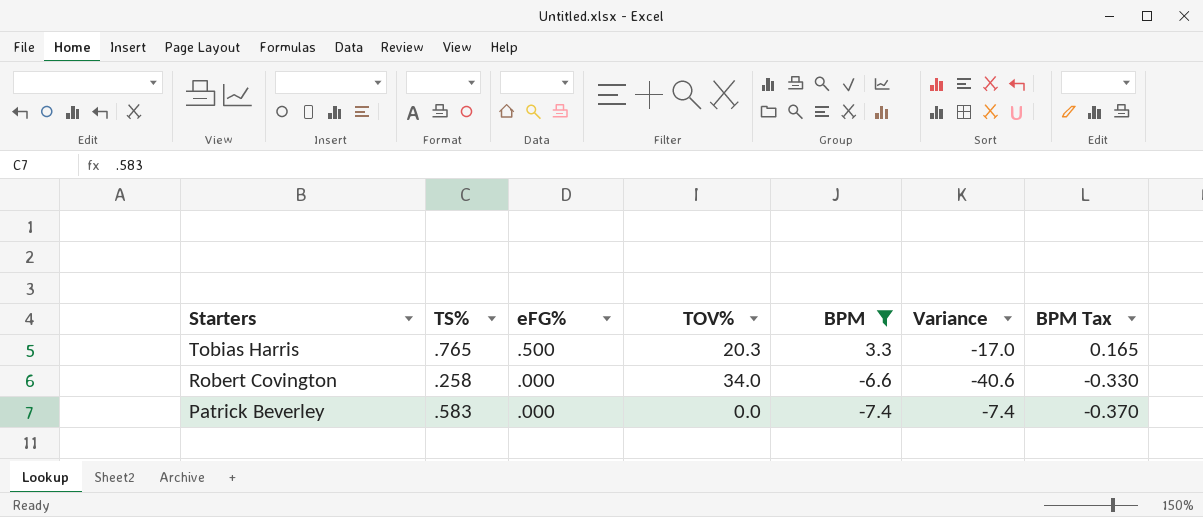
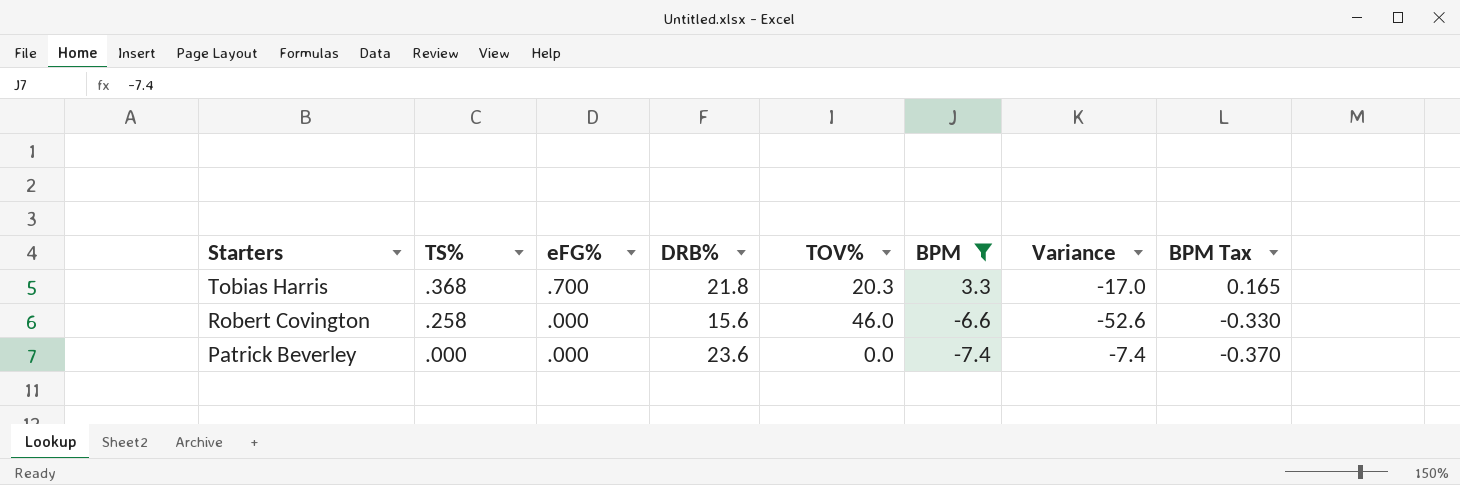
column DRB% | position: none -> 4
Tobias Harris | TS%: .765 -> .368
Tobias Harris | eFG%: .500 -> .700
Robert Covington | TOV%: 34.0 -> 46.0
Robert Covington | Variance: -40.6 -> -52.6
Patrick Beverley | TS%: .583 -> .000

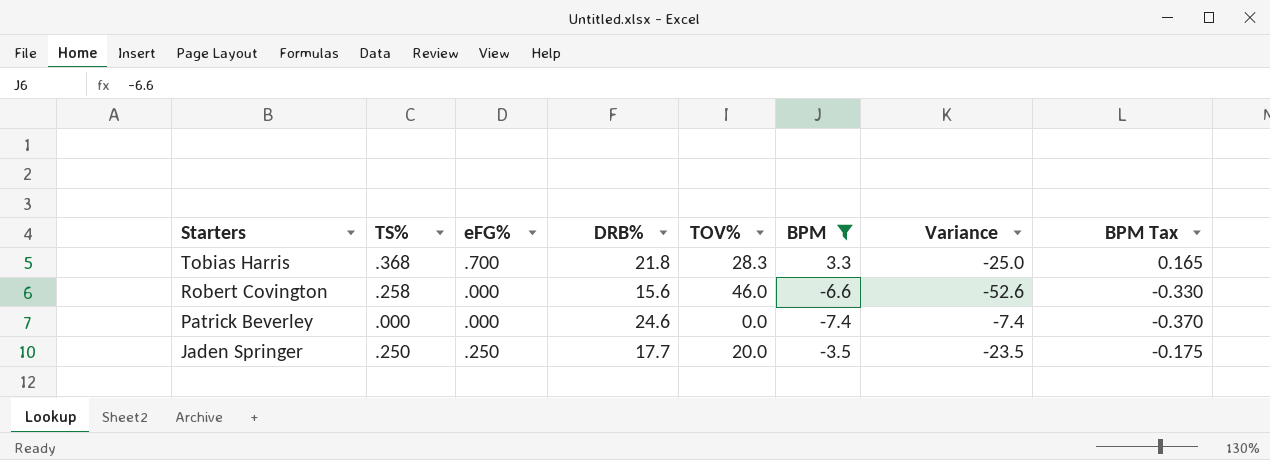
Tobias Harris | TOV%: 20.3 -> 28.3
Tobias Harris | Variance: -17.0 -> -25.0
Patrick Beverley | DRB%: 23.6 -> 24.6
row Jaden Springer: none -> .250 | .250 | 17.7 | 20.0 | -3.5 | -23.5 | -0.175

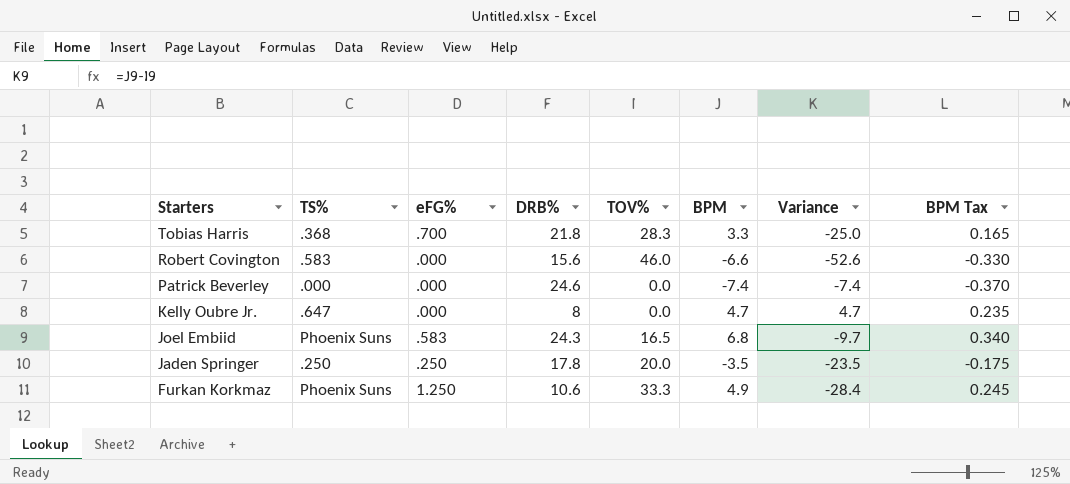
filter: BPM <= 3.3 -> none
Robert Covington | TS%: .258 -> .583
Jaden Springer | DRB%: 17.7 -> 17.8

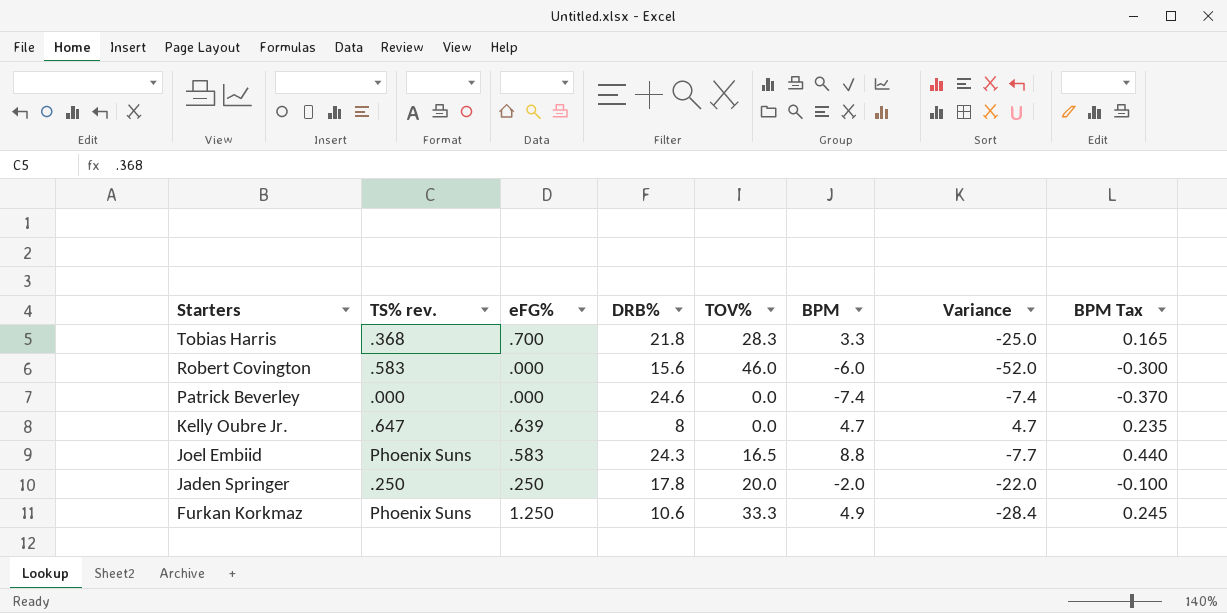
column name: TS% -> TS% rev.
Robert Covington | BPM: -6.6 -> -6.0
Robert Covington | Variance: -52.6 -> -52.0
Robert Covington | BPM Tax: -0.330 -> -0.300
Kelly Oubre Jr. | eFG%: .000 -> .639
Joel Embiid | BPM: 6.8 -> 8.8
Joel Embiid | Variance: -9.7 -> -7.7
Joel Embiid | BPM Tax: 0.340 -> 0.440
Jaden Springer | BPM: -3.5 -> -2.0
Jaden Springer | Variance: -23.5 -> -22.0
Jaden Springer | BPM Tax: -0.175 -> -0.100

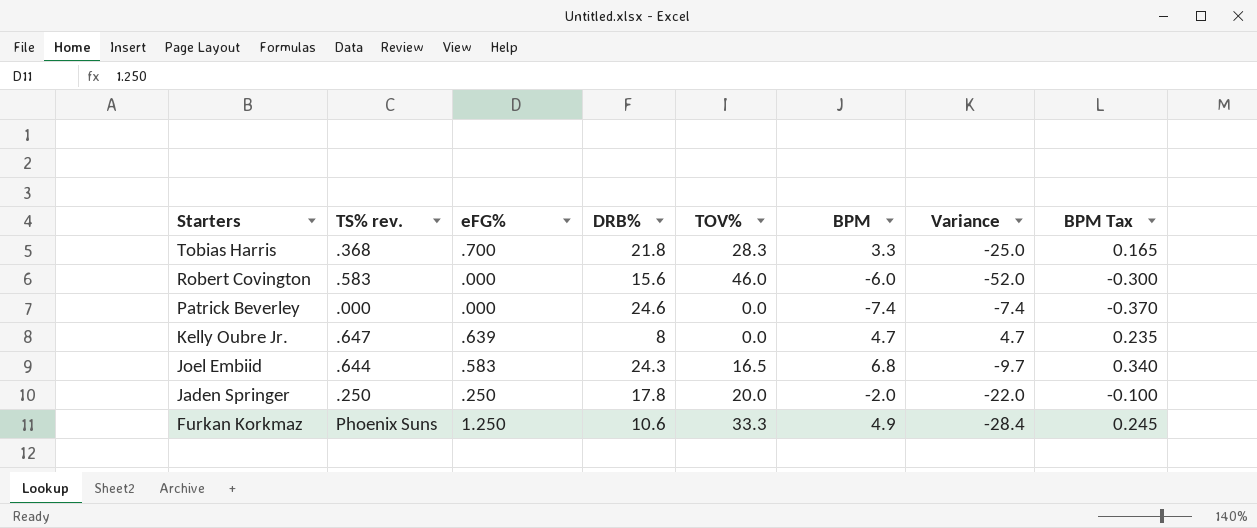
Joel Embiid | TS% rev.: Phoenix Suns -> .644
Joel Embiid | BPM: 8.8 -> 6.8
Joel Embiid | Variance: -7.7 -> -9.7
Joel Embiid | BPM Tax: 0.440 -> 0.340

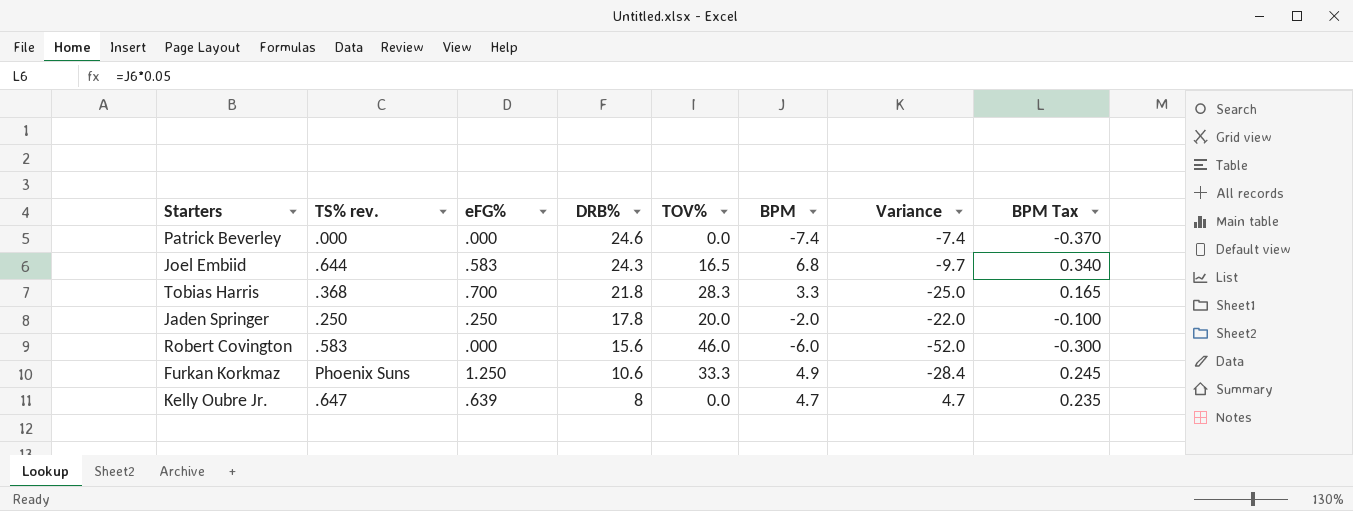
row order: Starters descending -> DRB% descending

